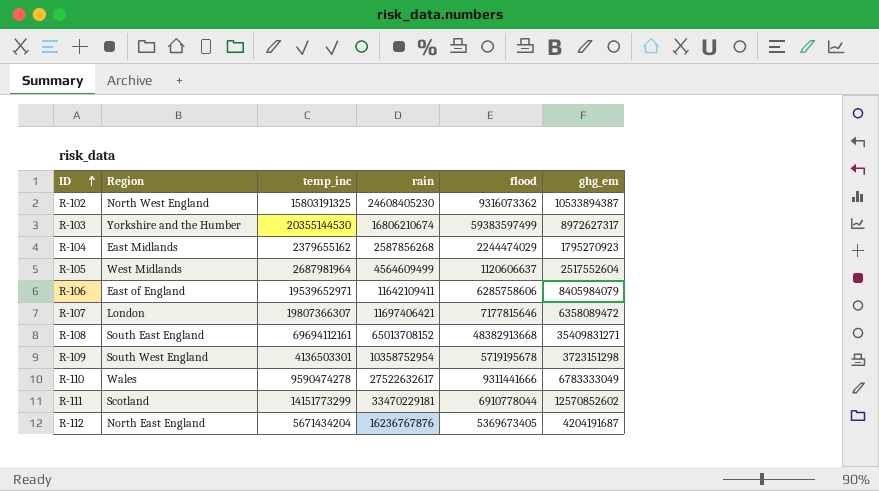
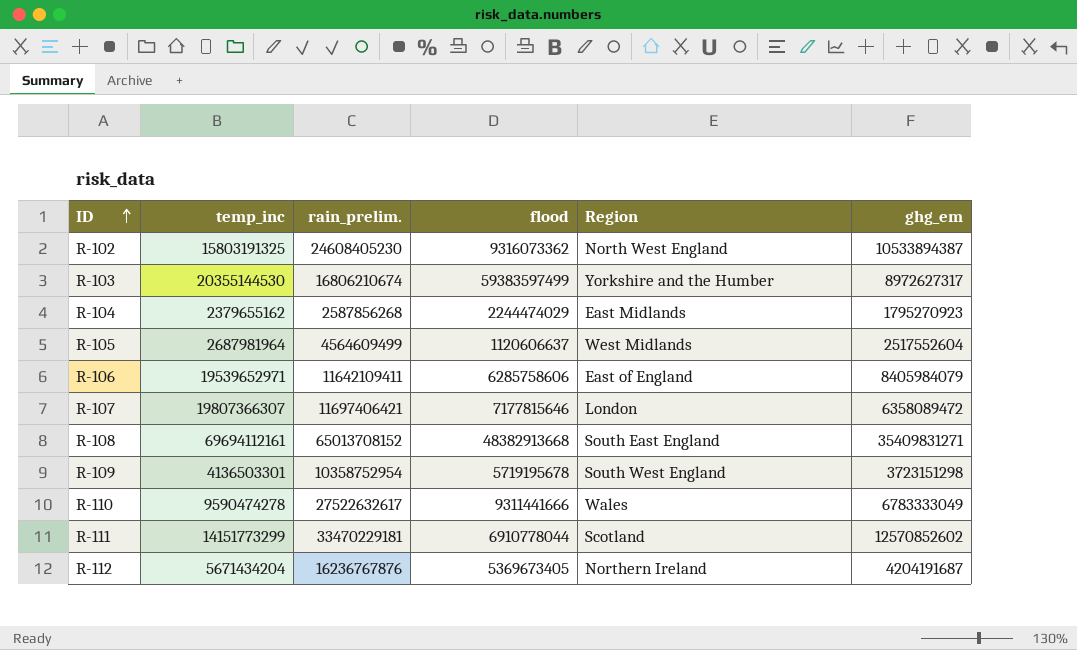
column name: rain -> rain_prelim.
column Region | position: 2 -> 5
R-112 | Region: North East England -> Northern Ireland

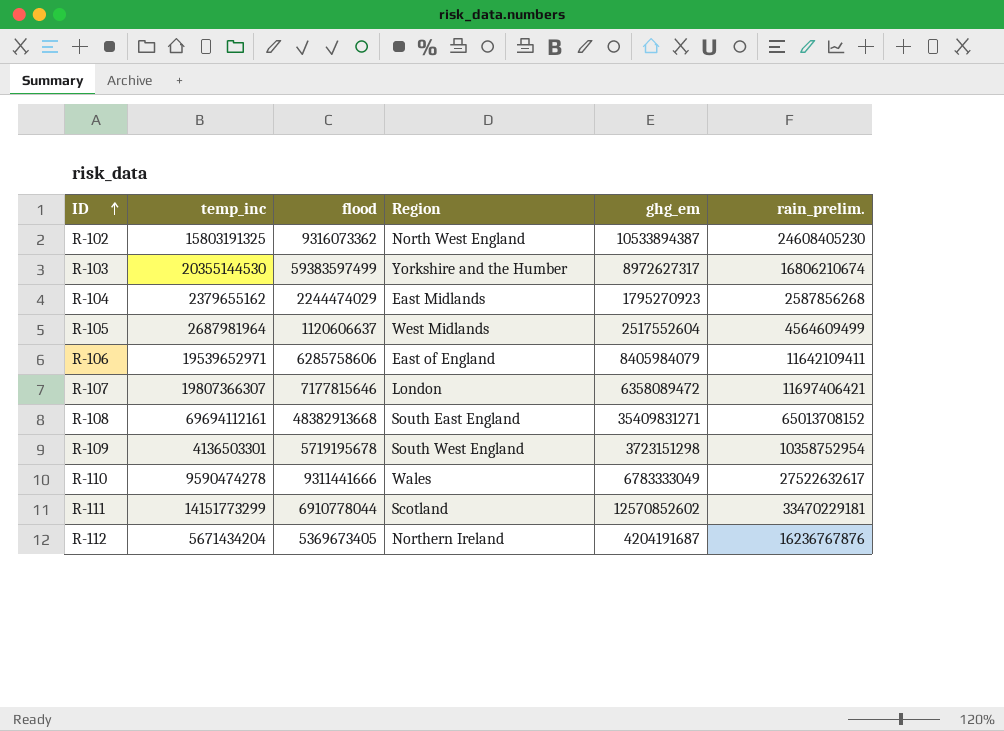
column rain_prelim. | position: 3 -> 6

